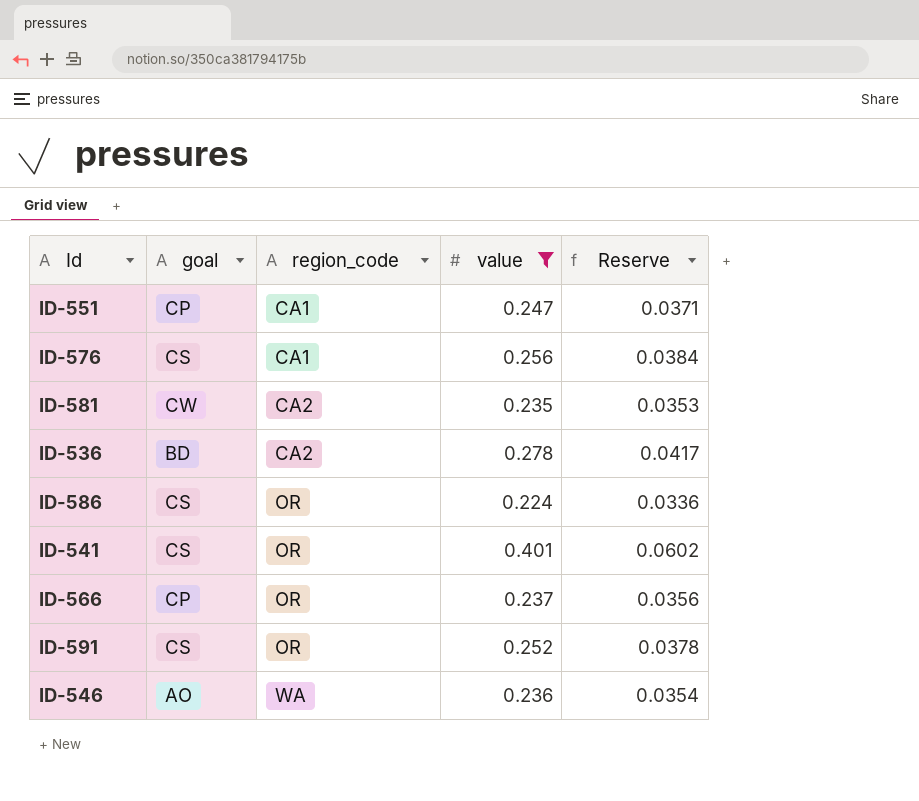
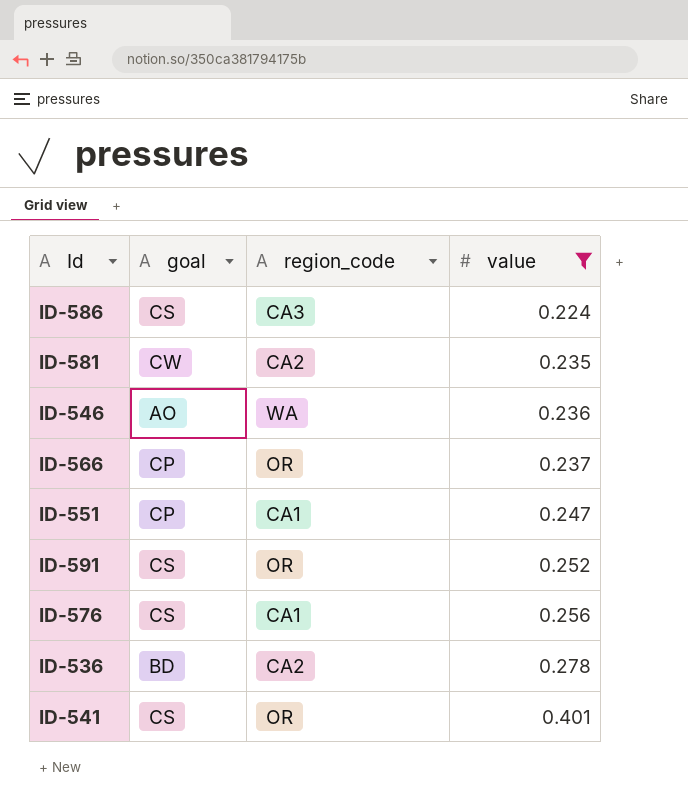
row order: region_code ascending -> value ascending
column Reserve | formula: [value] * 0.15 -> none
ID-586 | region_code: OR -> CA3

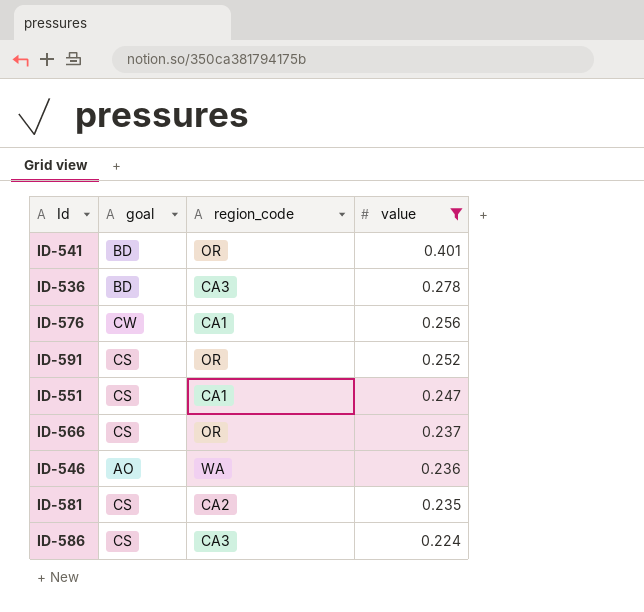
row order: value ascending -> value descending
ID-541 | goal: CS -> BD
ID-536 | region_code: CA2 -> CA3
ID-576 | goal: CS -> CW
ID-551 | goal: CP -> CS
ID-566 | goal: CP -> CS
ID-581 | goal: CW -> CS

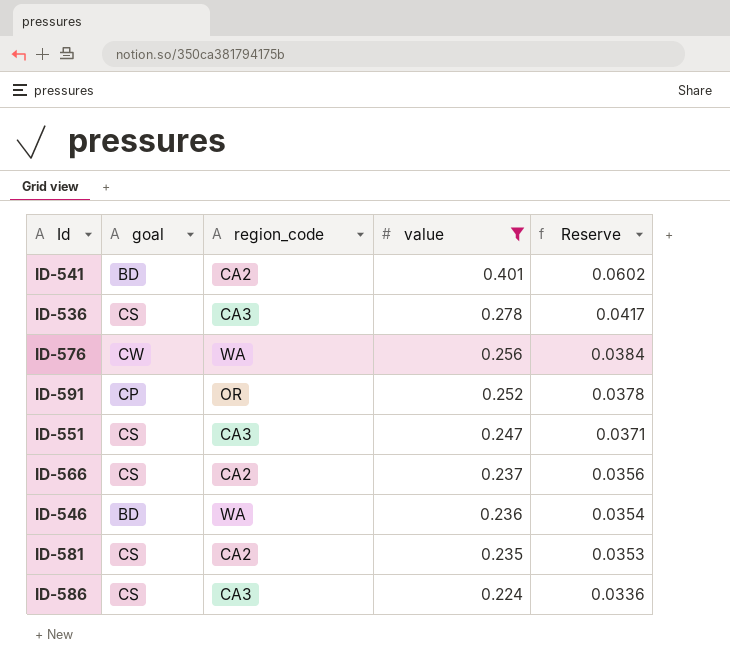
column Reserve | formula: none -> [value] * 0.15
ID-541 | region_code: OR -> CA2
ID-536 | goal: BD -> CS
ID-576 | region_code: CA1 -> WA
ID-591 | goal: CS -> CP
ID-551 | region_code: CA1 -> CA3
ID-566 | region_code: OR -> CA2
ID-546 | goal: AO -> BD

